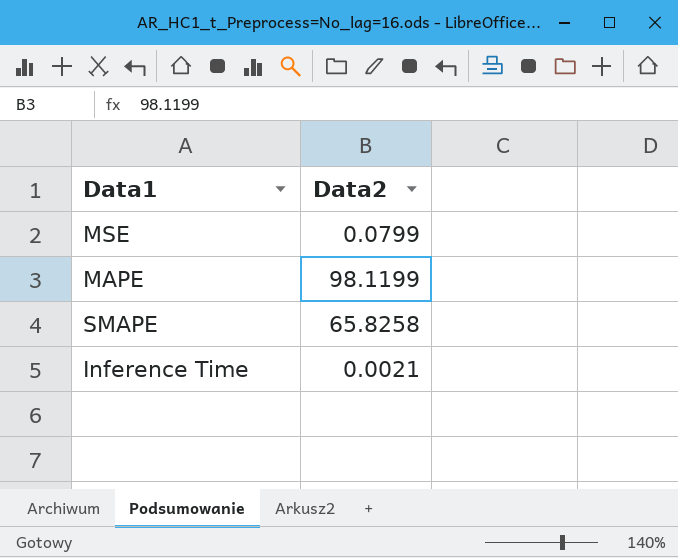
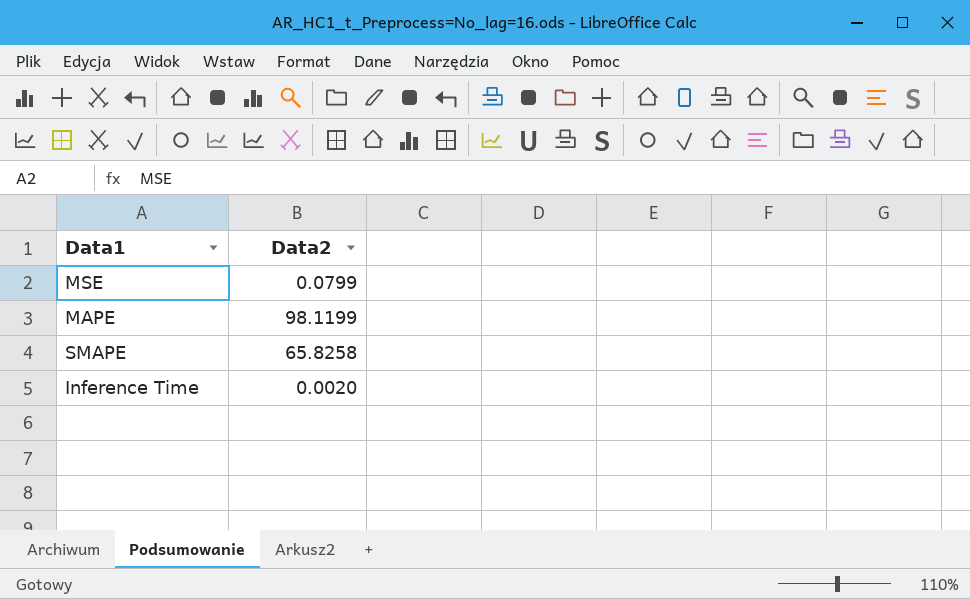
Inference Time | Data2: 0.0021 -> 0.0020

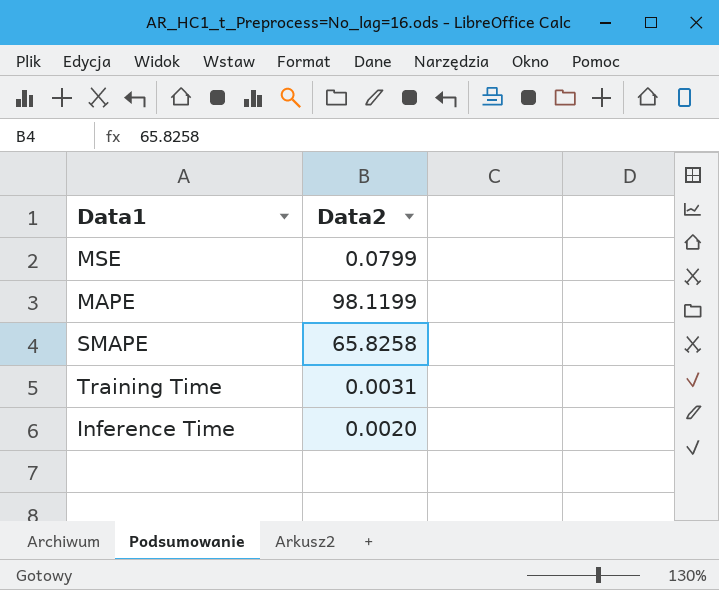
row Training Time: none -> 0.0031

